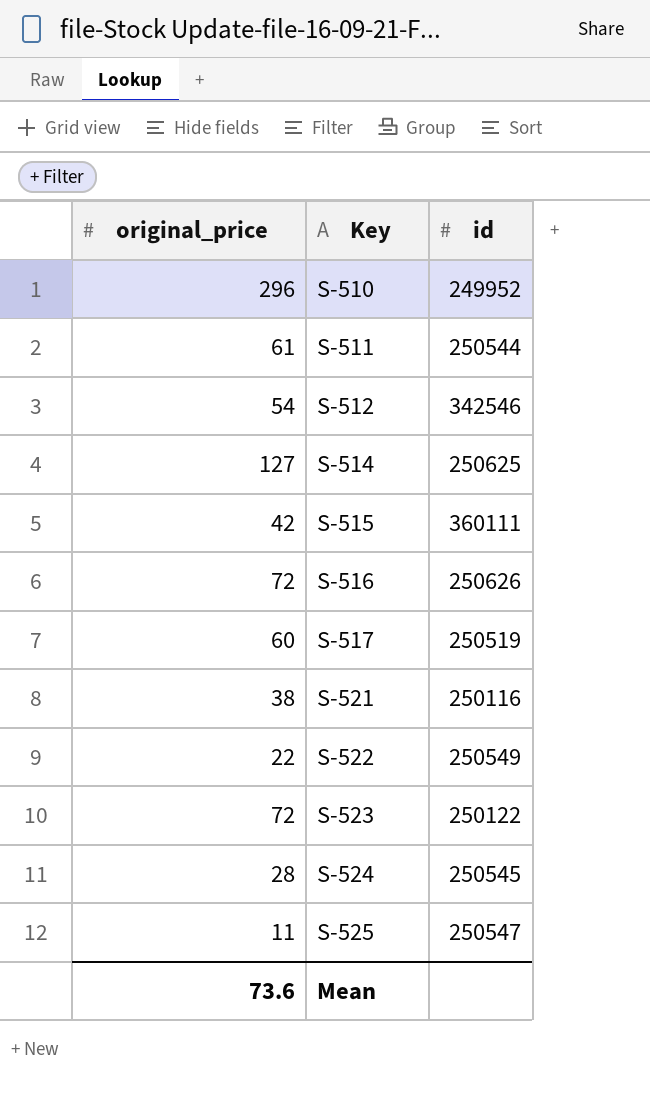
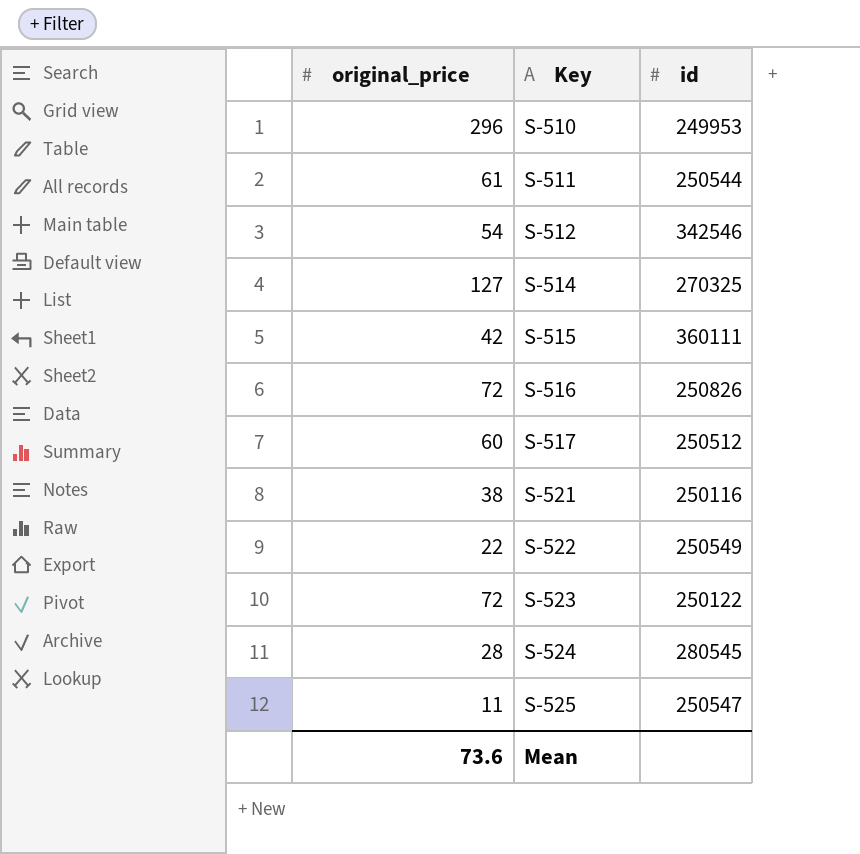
S-510 | id: 249952 -> 249953
S-514 | id: 250625 -> 270325
S-516 | id: 250626 -> 250826
S-517 | id: 250519 -> 250512
S-524 | id: 250545 -> 280545

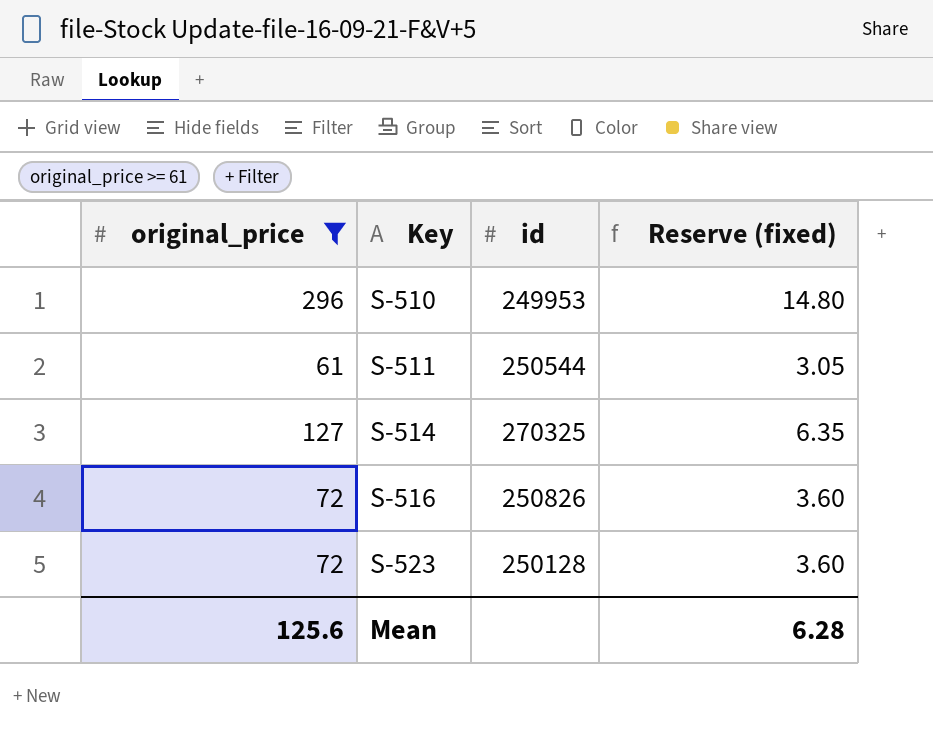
filter: none -> original_price >= 61
column Reserve (fixed) | formula: none -> [original_price] * 0.05
S-523 | id: 250122 -> 250128
Mean | original_price: 73.6 -> 125.6

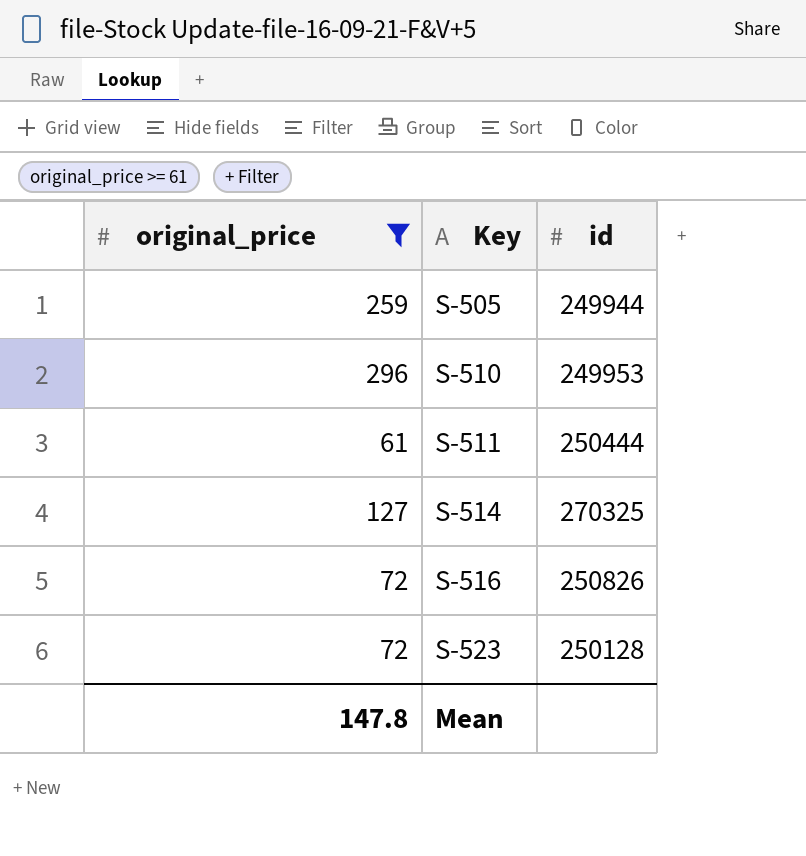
column Reserve (fixed) | formula: [original_price] * 0.05 -> none
row S-505: none -> 259 | 249944
S-511 | id: 250544 -> 250444
Mean | original_price: 125.6 -> 147.8

